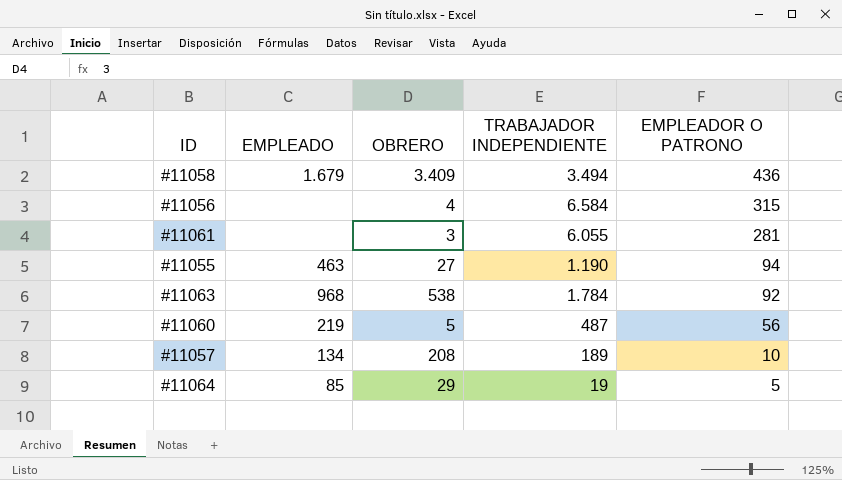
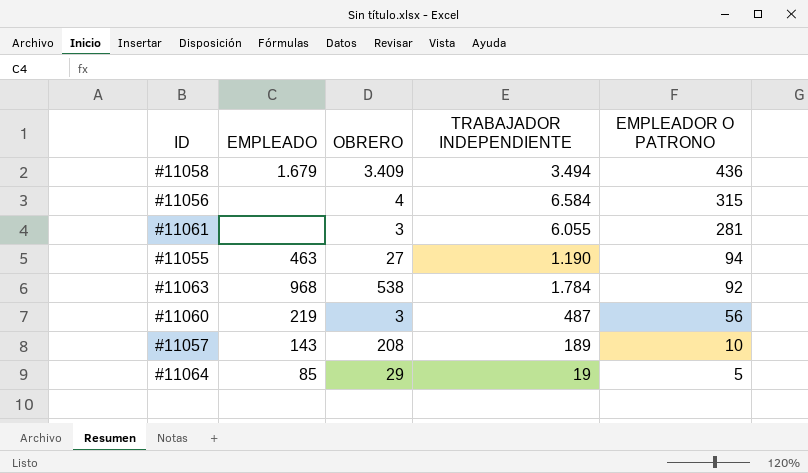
#11060 | OBRERO: 5 -> 3
#11057 | EMPLEADO: 134 -> 143

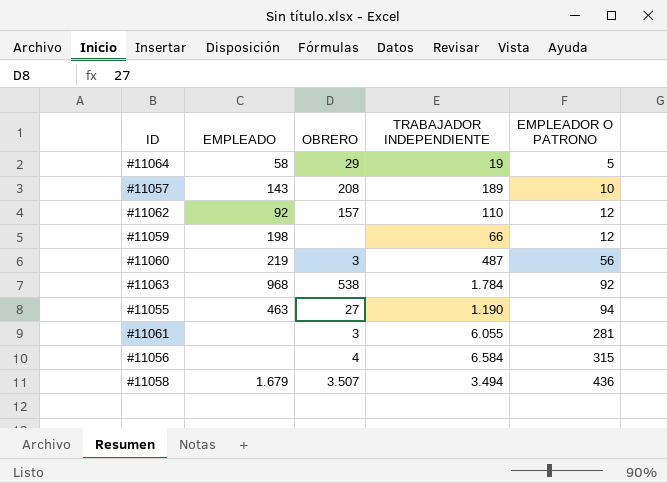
row order: EMPLEADOR O PATRONO descending -> EMPLEADOR O PATRONO ascending
#11064 | EMPLEADO: 85 -> 58
row #11062: none -> 92 | 157 | 110 | 12
row #11059: none -> 198 | none | 66 | 12
#11058 | OBRERO: 3.409 -> 3.507

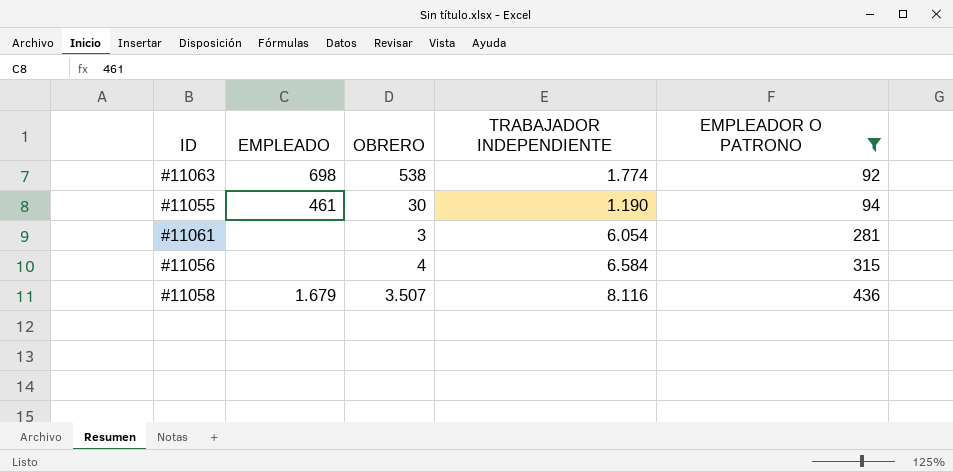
filter: none -> EMPLEADOR O PATRONO >= 92
#11063 | EMPLEADO: 968 -> 698
#11063 | TRABAJADOR INDEPENDIENTE: 1.784 -> 1.774
#11055 | EMPLEADO: 463 -> 461
#11055 | OBRERO: 27 -> 30
#11061 | TRABAJADOR INDEPENDIENTE: 6.055 -> 6.054
#11058 | TRABAJADOR INDEPENDIENTE: 3.494 -> 8.116

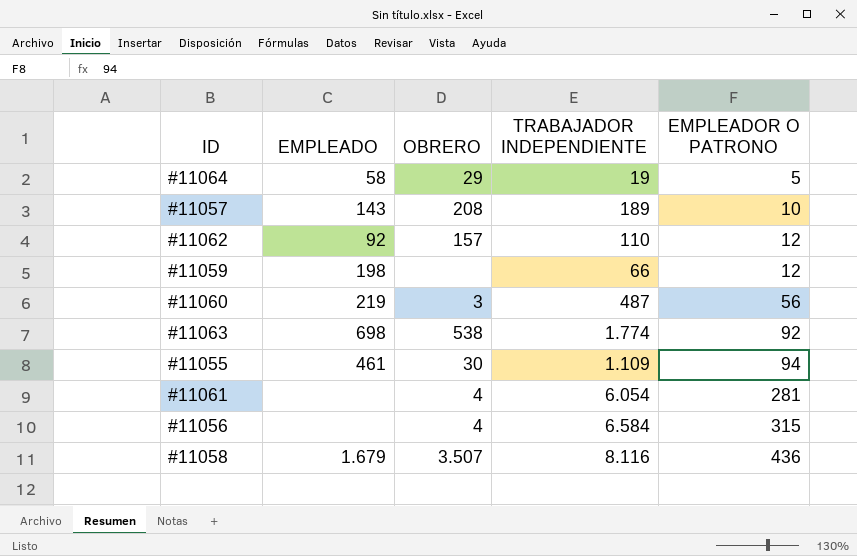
filter: EMPLEADOR O PATRONO >= 92 -> none
#11055 | TRABAJADOR INDEPENDIENTE: 1.190 -> 1.109
#11061 | OBRERO: 3 -> 4

